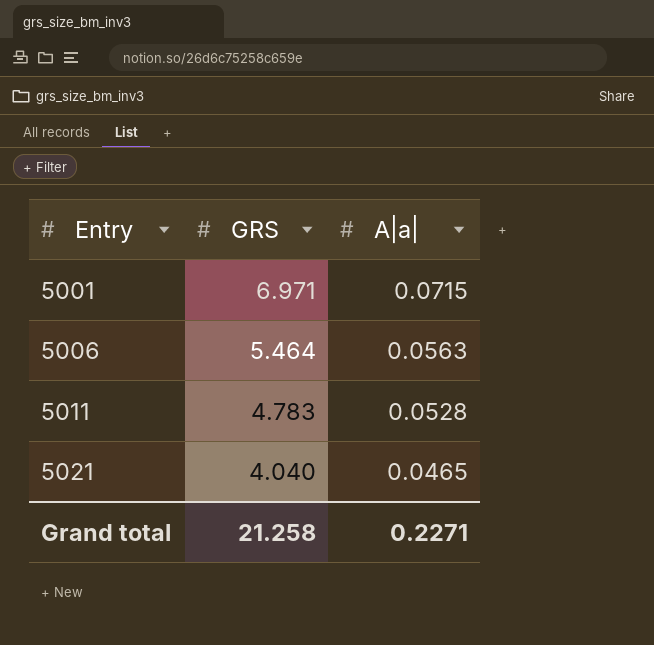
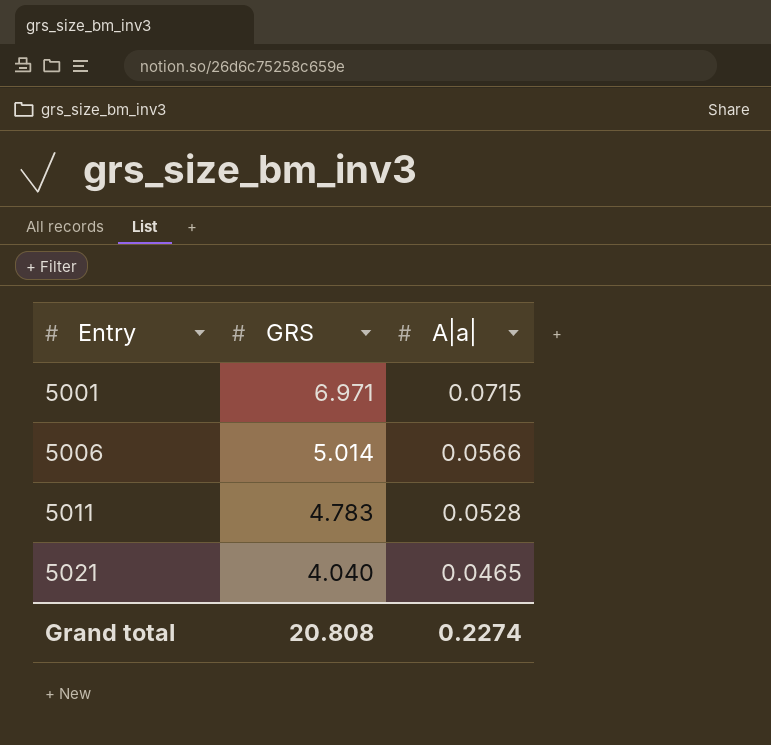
5006 | GRS: 5.464 -> 5.014
5006 | A|a|: 0.0563 -> 0.0566
Grand total | GRS: 21.258 -> 20.808
Grand total | A|a|: 0.2271 -> 0.2274

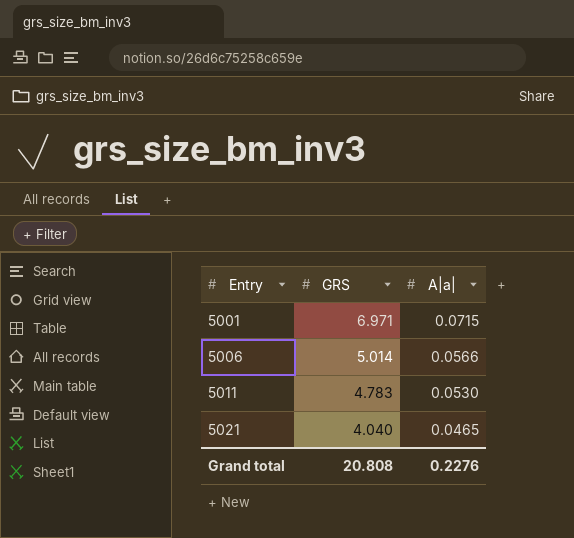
5011 | A|a|: 0.0528 -> 0.0530
Grand total | A|a|: 0.2274 -> 0.2276

